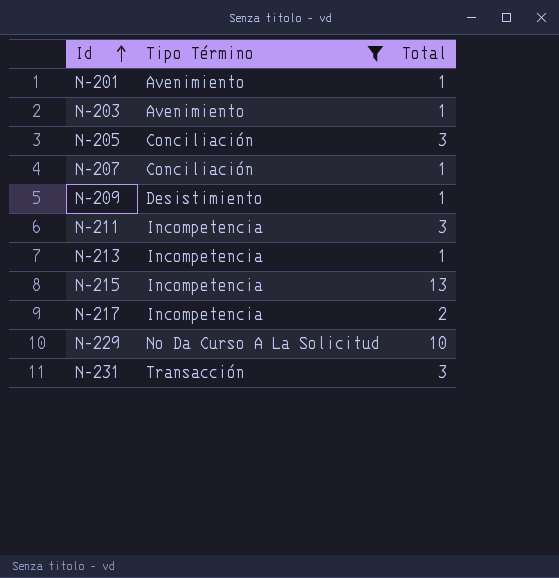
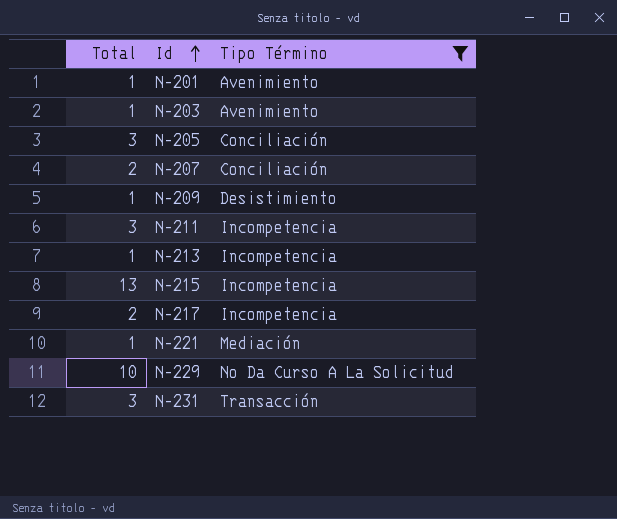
column Total | position: 3 -> 1
N-207 | Total: 1 -> 2
row N-221: none -> 1 | Mediación

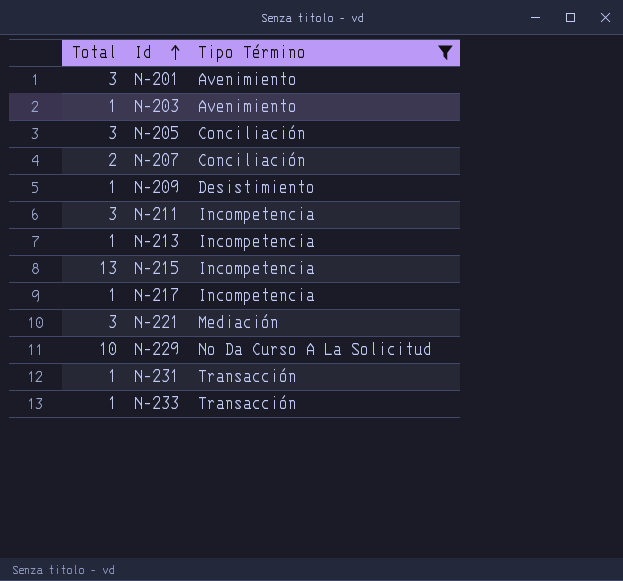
N-201 | Total: 1 -> 3
N-217 | Total: 2 -> 1
N-221 | Total: 1 -> 3
N-231 | Total: 3 -> 1
row N-233: none -> 1 | Transacción

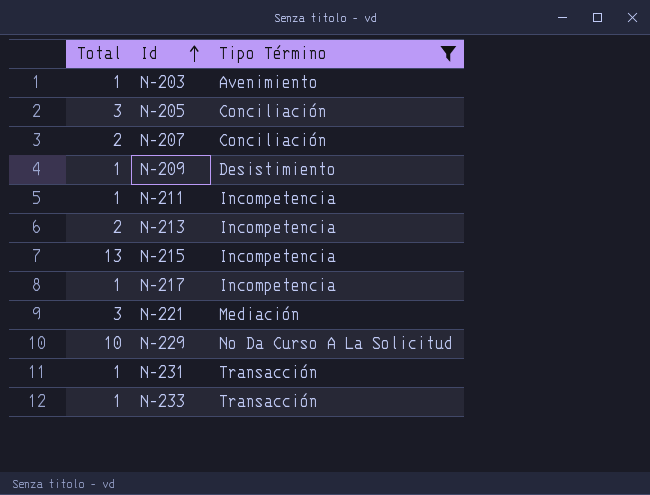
row N-201: 3 | Avenimiento -> none
N-211 | Total: 3 -> 1
N-213 | Total: 1 -> 2

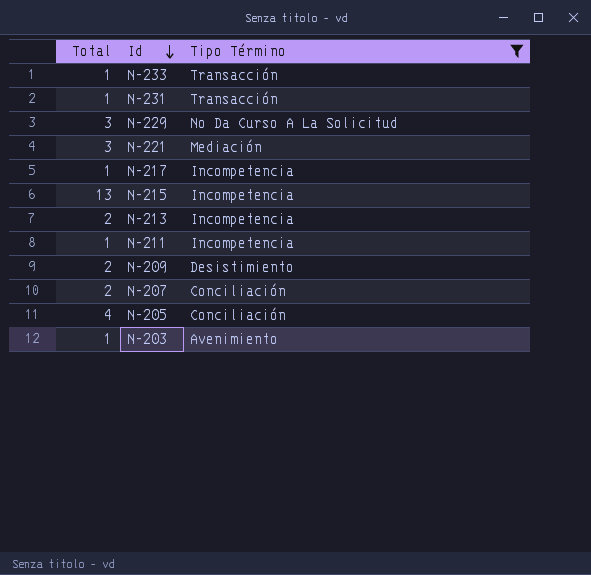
row order: Id ascending -> Id descending
N-229 | Total: 10 -> 3
N-209 | Total: 1 -> 2
N-205 | Total: 3 -> 4

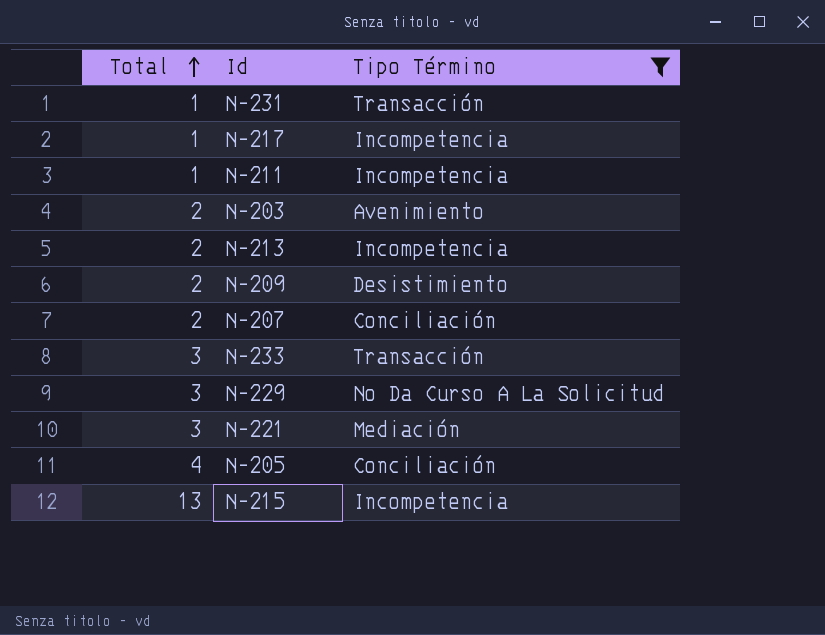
row order: Id descending -> Total ascending
N-203 | Total: 1 -> 2
N-233 | Total: 1 -> 3

